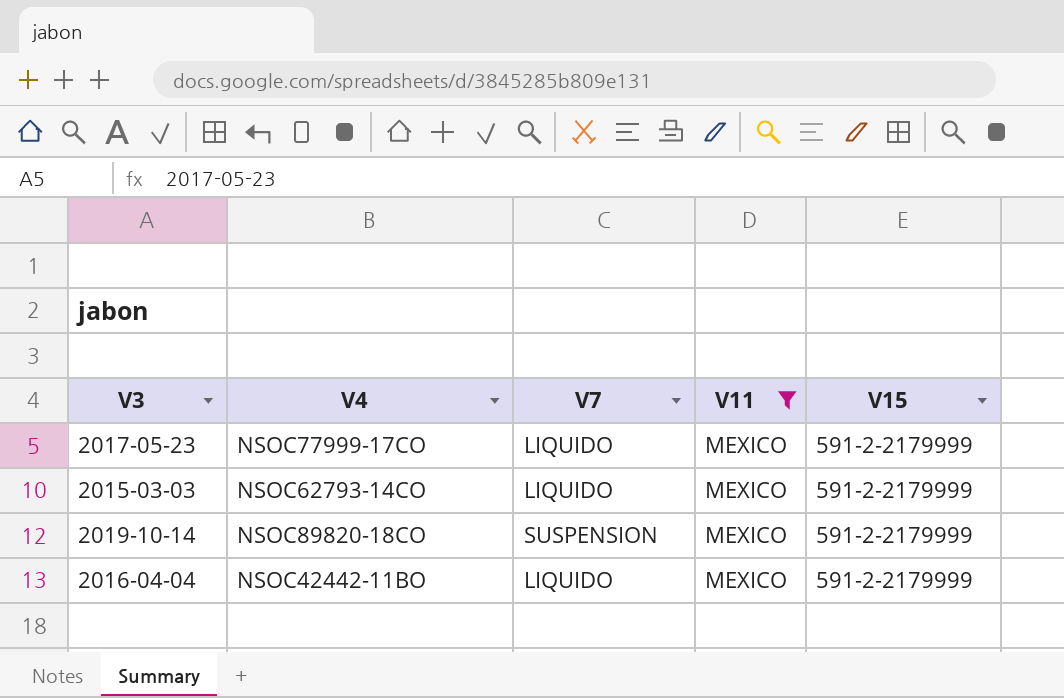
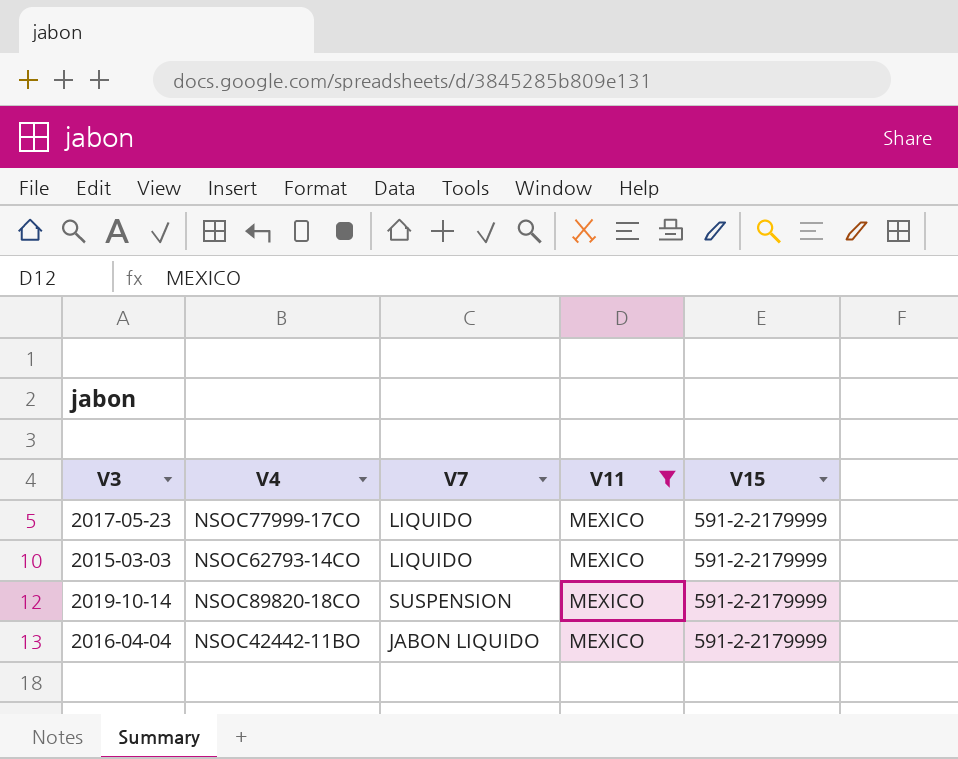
2016-04-04 | V7: LIQUIDO -> JABON LIQUIDO

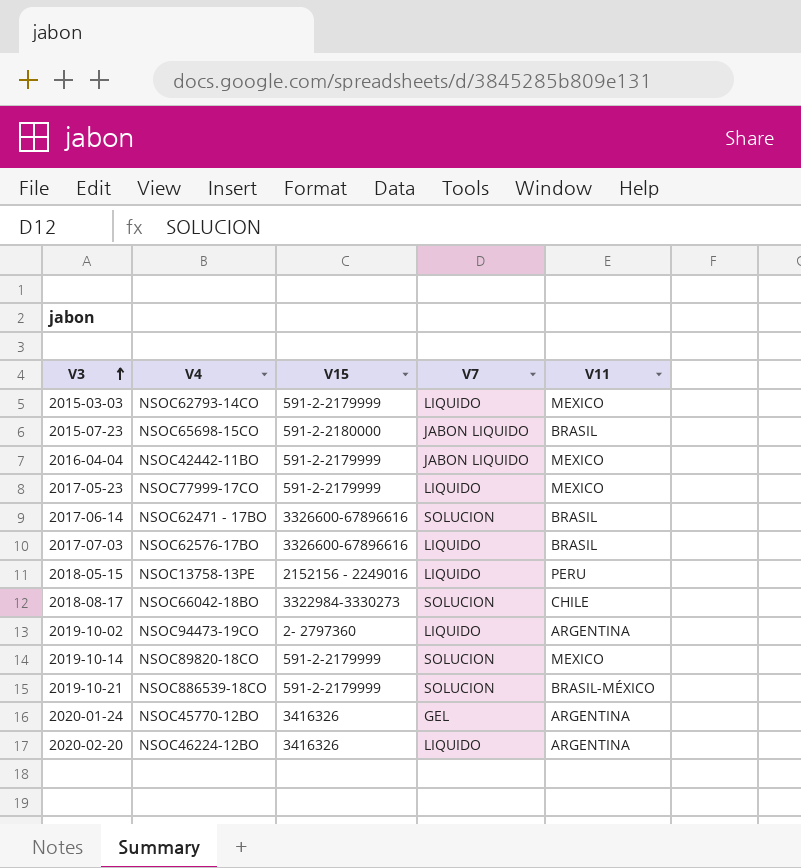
filter: V11 = MEXICO -> none
row order: none -> V3 ascending
column V15 | position: 5 -> 3
2019-10-14 | V7: SUSPENSION -> SOLUCION

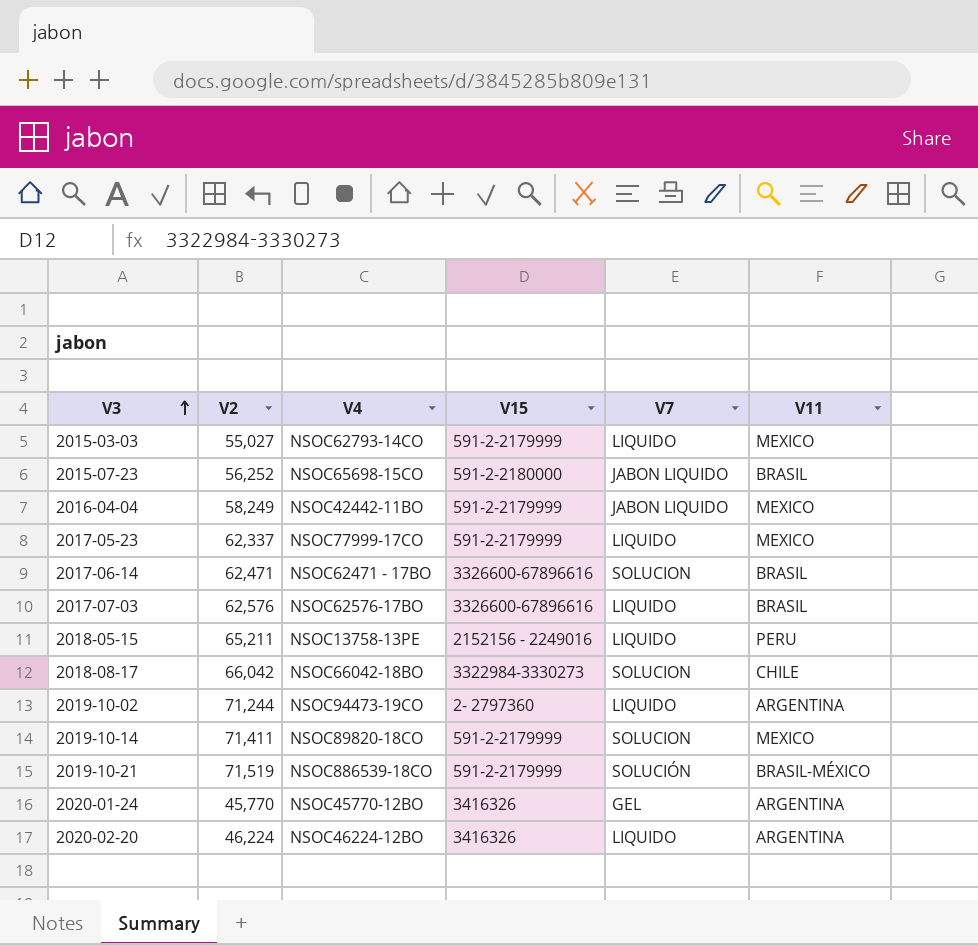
column V2 | position: none -> 2
2019-10-21 | V7: SOLUCION -> SOLUCIÓN

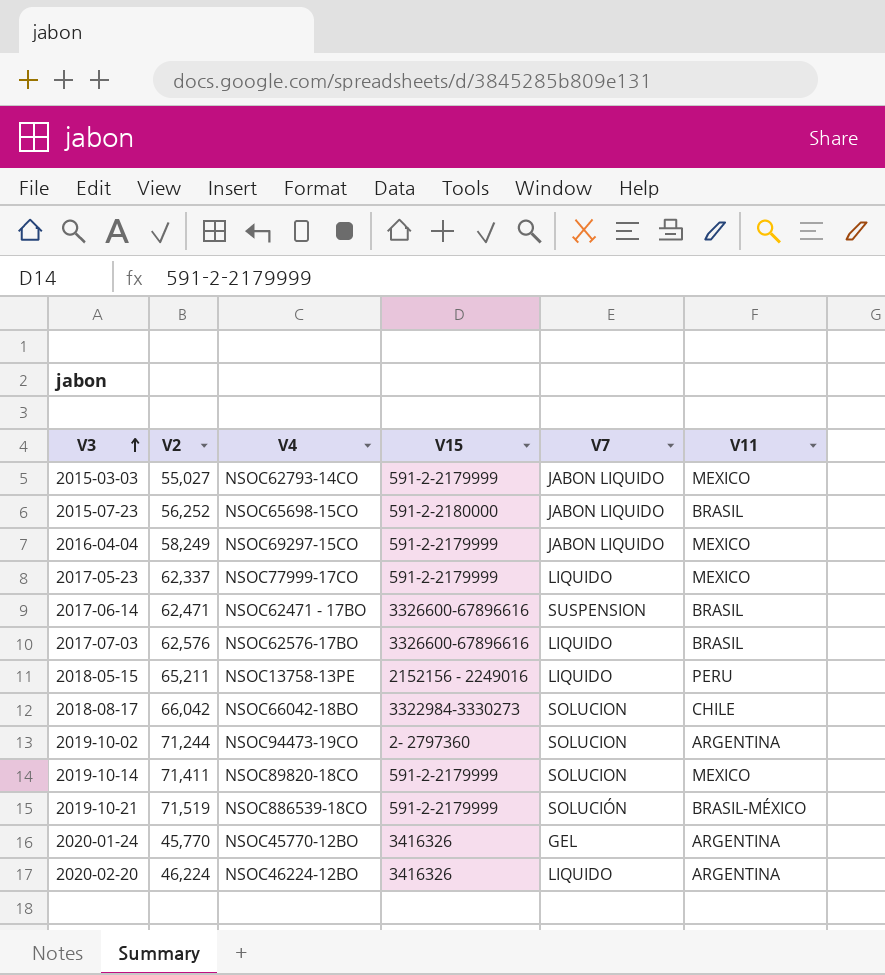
2015-03-03 | V7: LIQUIDO -> JABON LIQUIDO
2016-04-04 | V4: NSOC42442-11BO -> NSOC69297-15CO
2017-06-14 | V7: SOLUCION -> SUSPENSION
2019-10-02 | V7: LIQUIDO -> SOLUCION

